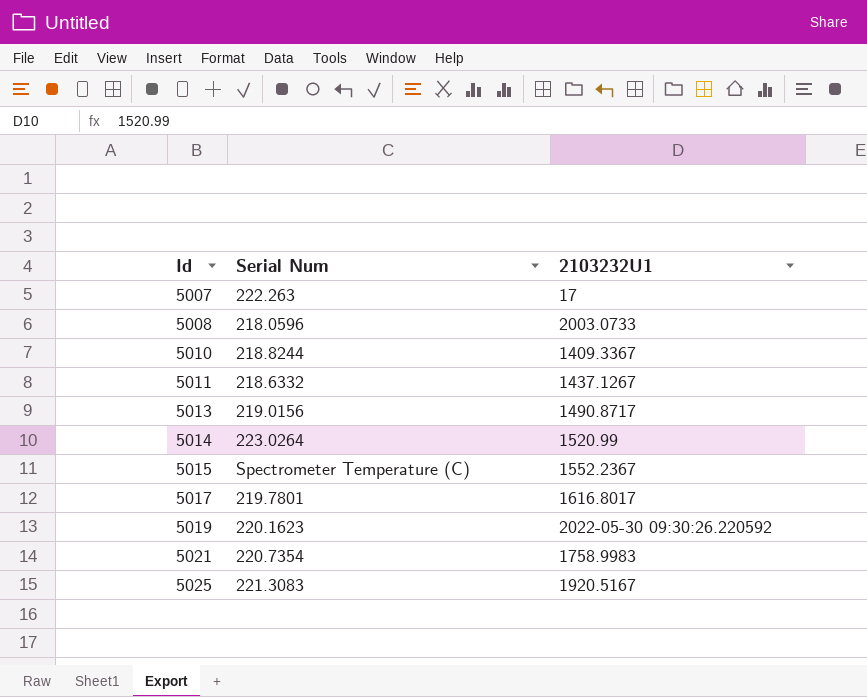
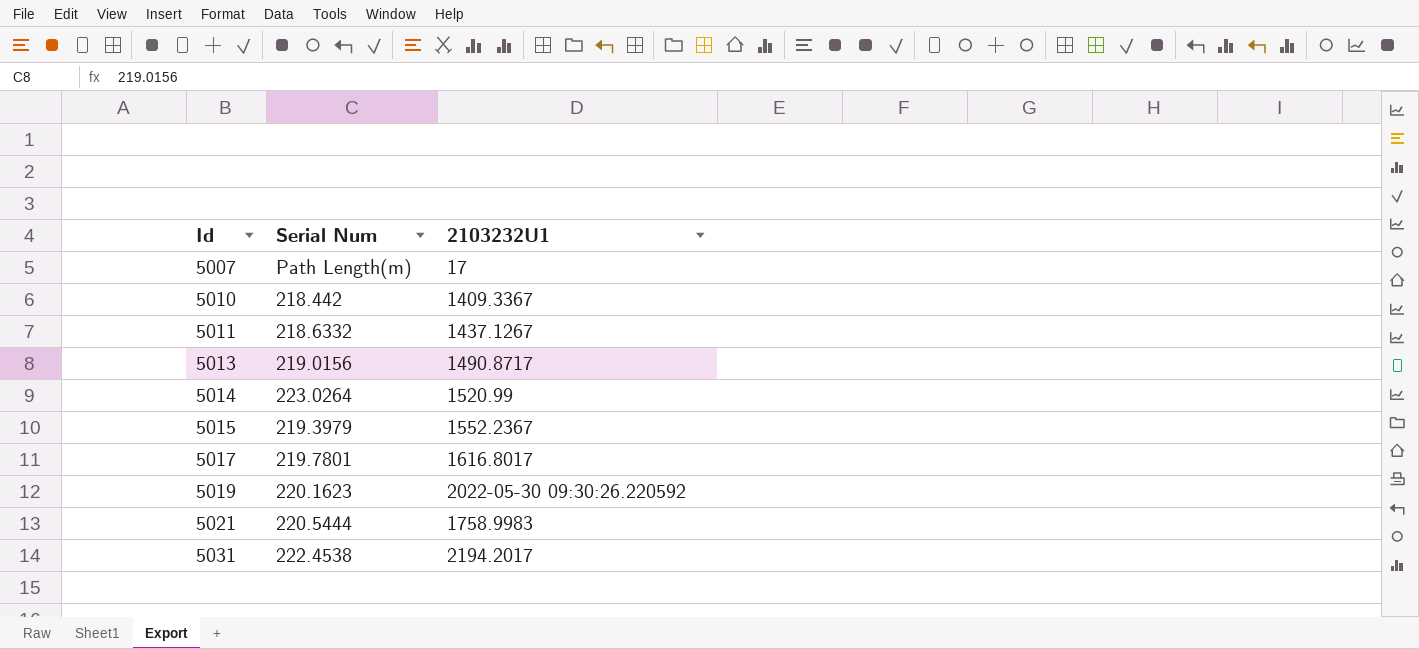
row 5008: 218.0596 | 2003.0733 -> none
row 5025: 221.3083 | 1920.5167 -> none
5007 | Serial Num: 222.263 -> Path Length(m)
5010 | Serial Num: 218.8244 -> 218.442
5015 | Serial Num: Spectrometer Temperature (C) -> 219.3979
5021 | Serial Num: 220.7354 -> 220.5444
row 5031: none -> 222.4538 | 2194.2017

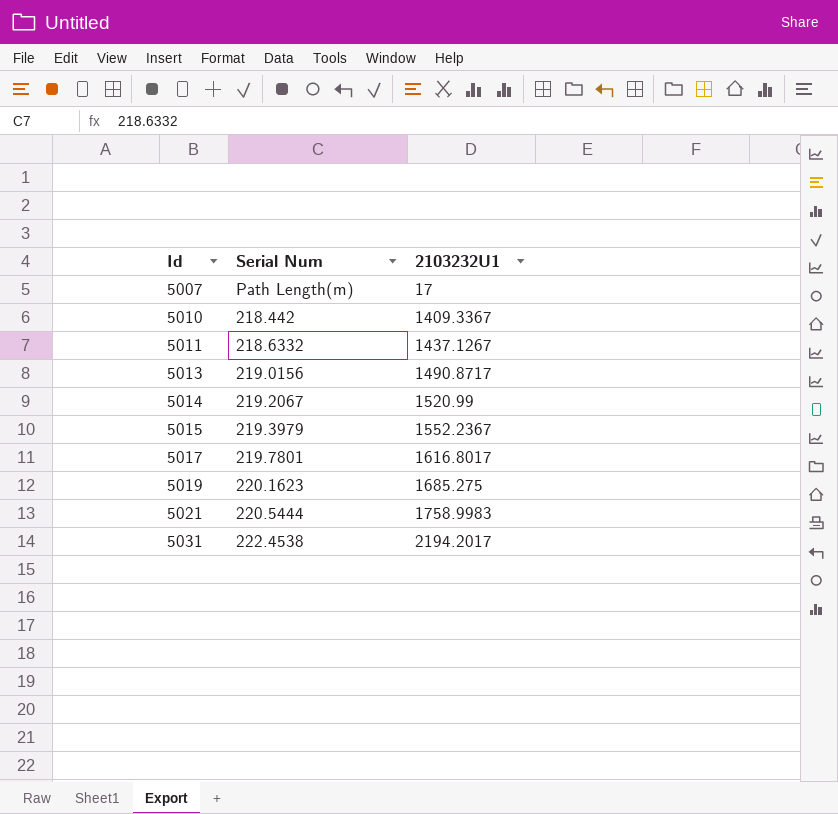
5014 | Serial Num: 223.0264 -> 219.2067
5019 | 2103232U1: 2022-05-30 09:30:26.220592 -> 1685.275

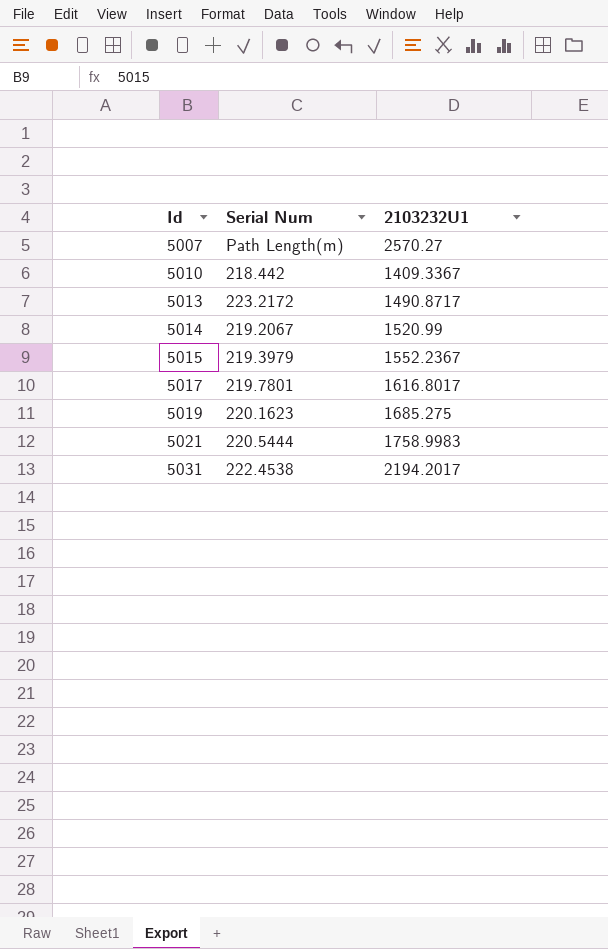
row 5011: 218.6332 | 1437.1267 -> none
5007 | 2103232U1: 17 -> 2570.27
5013 | Serial Num: 219.0156 -> 223.2172

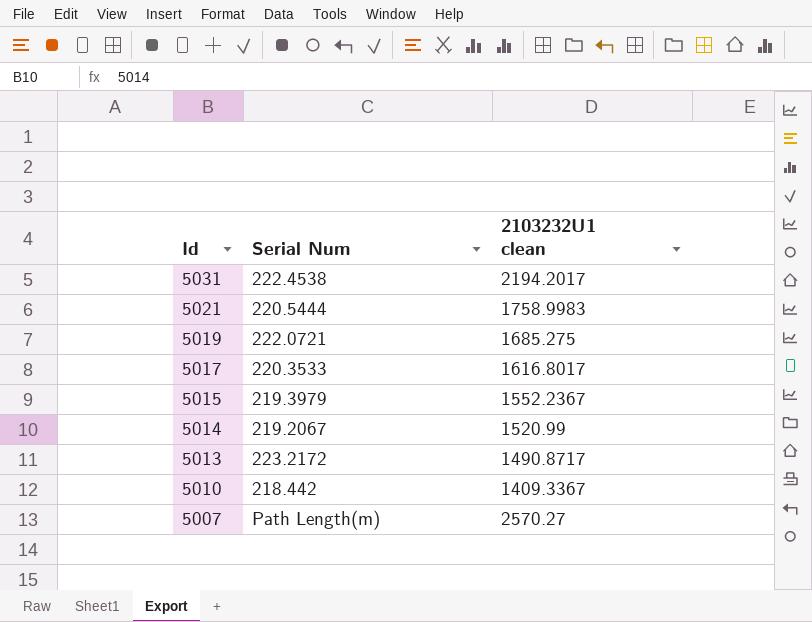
row order: Id ascending -> Id descending
column name: 2103232U1 -> 2103232U1 clean
5019 | Serial Num: 220.1623 -> 222.0721
5017 | Serial Num: 219.7801 -> 220.3533

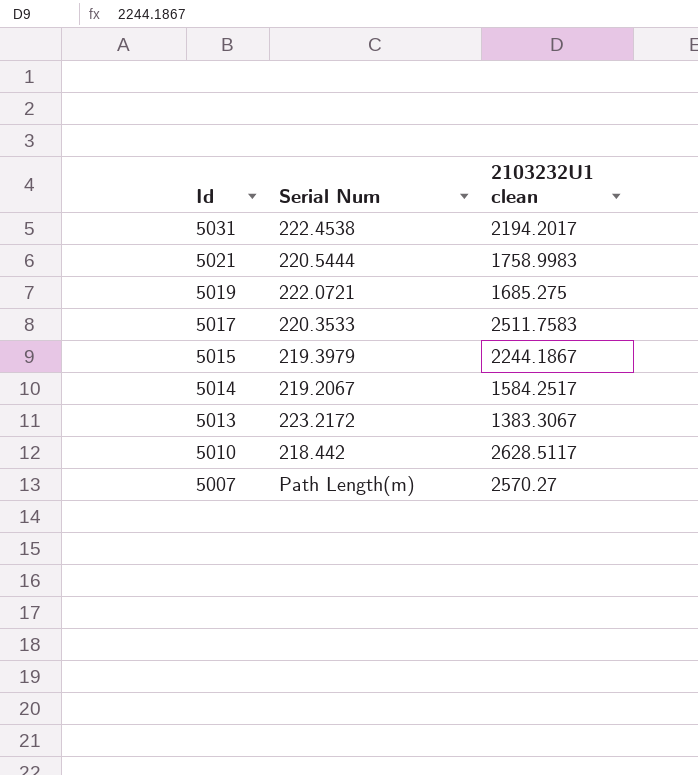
5017 | 2103232U1 clean: 1616.8017 -> 2511.7583
5015 | 2103232U1 clean: 1552.2367 -> 2244.1867
5014 | 2103232U1 clean: 1520.99 -> 1584.2517
5013 | 2103232U1 clean: 1490.8717 -> 1383.3067
5010 | 2103232U1 clean: 1409.3367 -> 2628.5117

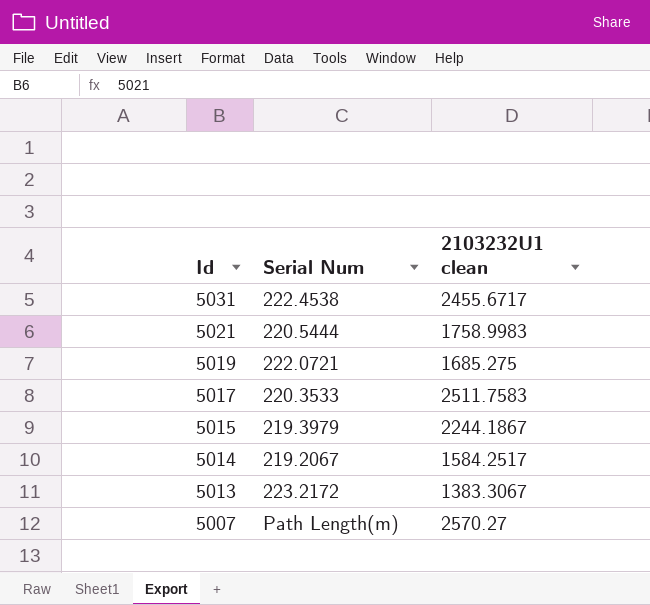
row 5010: 218.442 | 2628.5117 -> none
5031 | 2103232U1 clean: 2194.2017 -> 2455.6717

